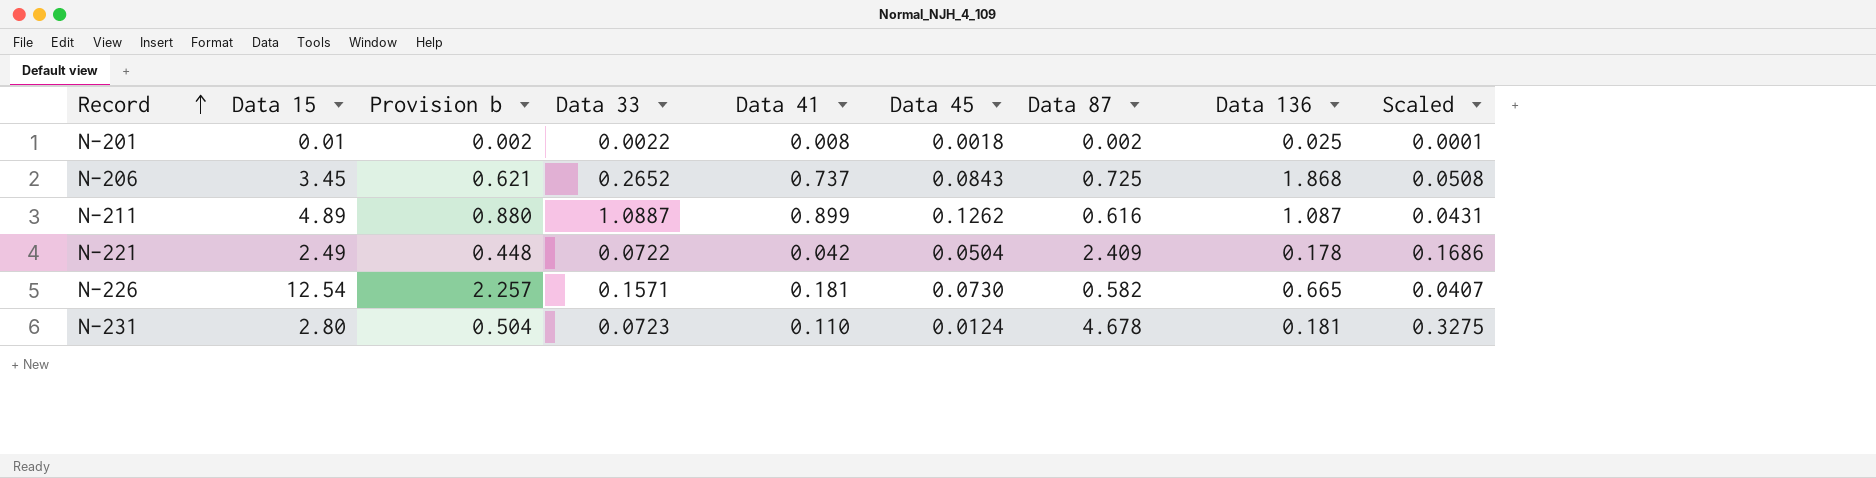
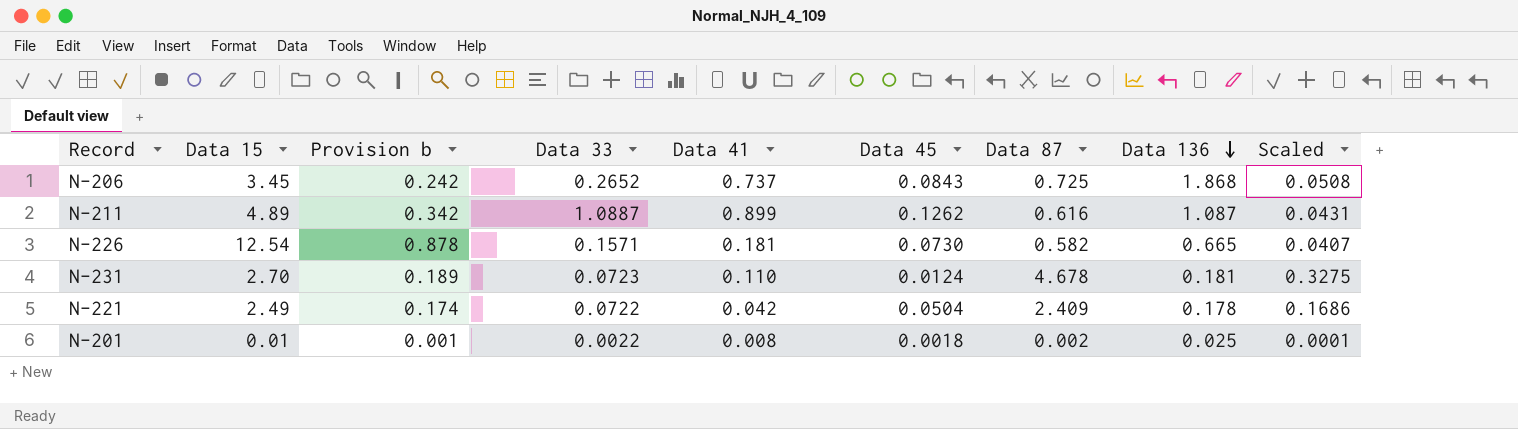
row order: Record ascending -> Data 136 descending
column Provision b | formula: [Data 15] * 0.18 -> [Data 15] * 0.07
N-231 | Data 15: 2.80 -> 2.70

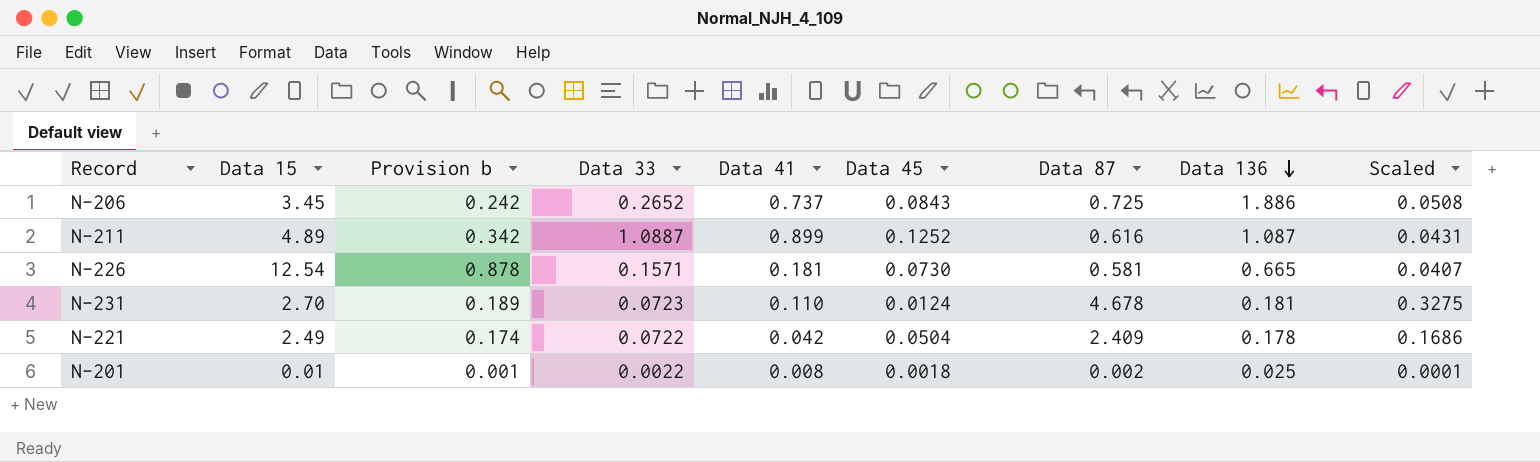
N-206 | Data 136: 1.868 -> 1.886
N-211 | Data 45: 0.1262 -> 0.1252
N-226 | Data 87: 0.582 -> 0.581

